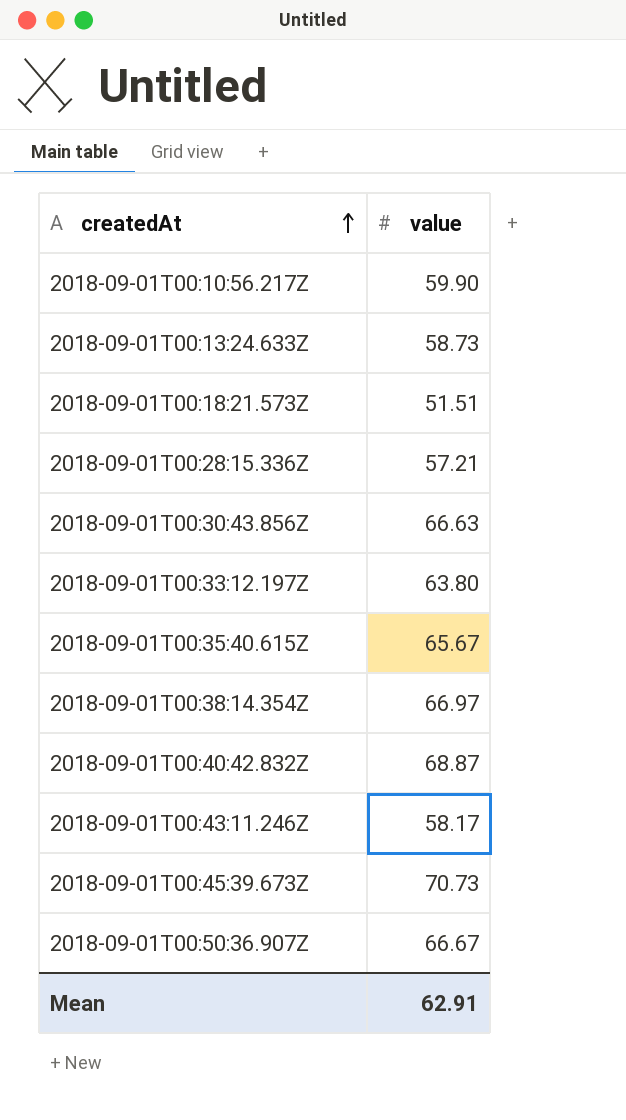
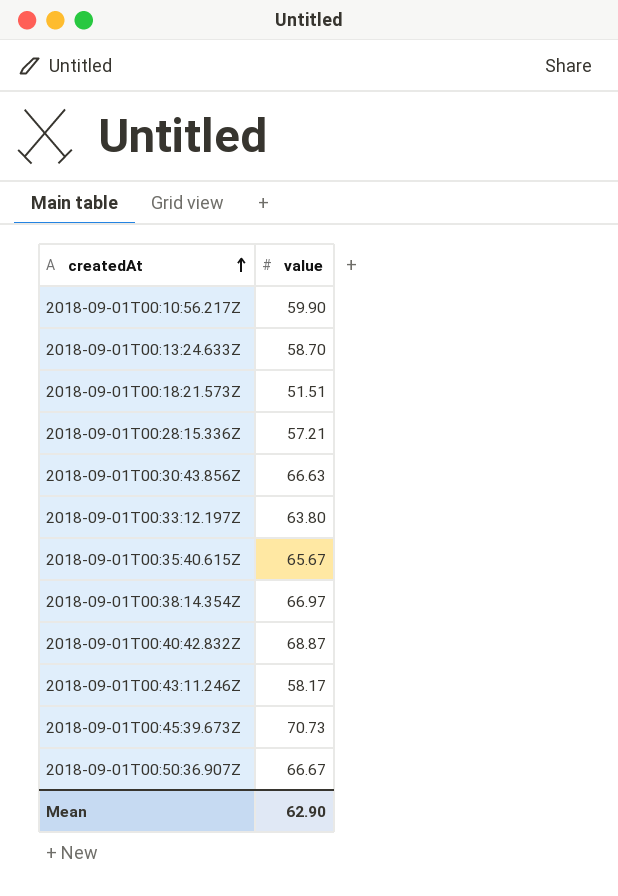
2018-09-01T00:13:24.633Z | value: 58.73 -> 58.70
Mean | value: 62.91 -> 62.90

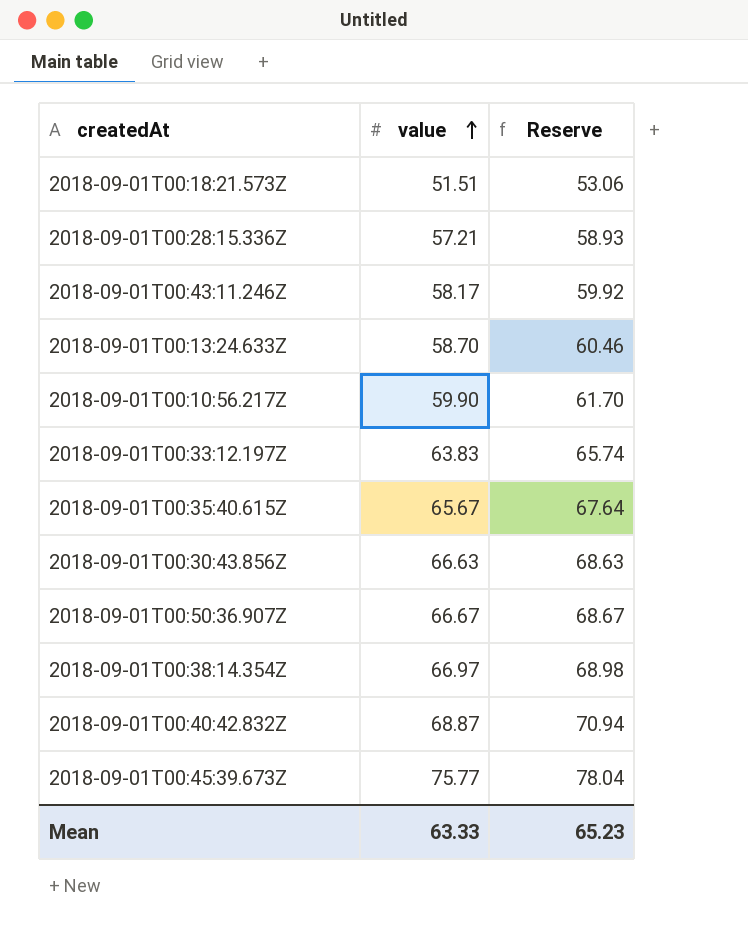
row order: createdAt ascending -> value ascending
column Reserve | formula: none -> [value] * 1.03
2018-09-01T00:33:12.197Z | value: 63.80 -> 63.83
2018-09-01T00:45:39.673Z | value: 70.73 -> 75.77
Mean | value: 62.90 -> 63.33

